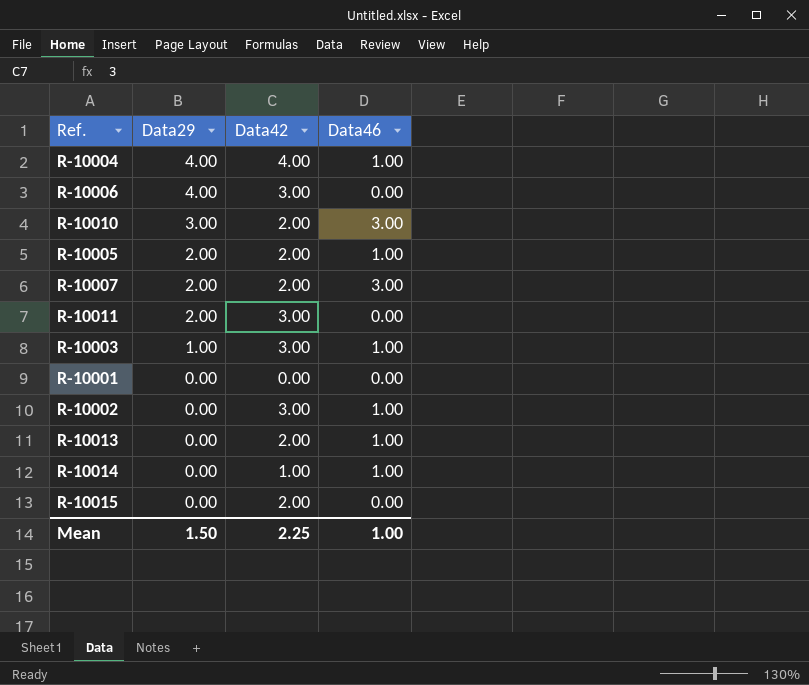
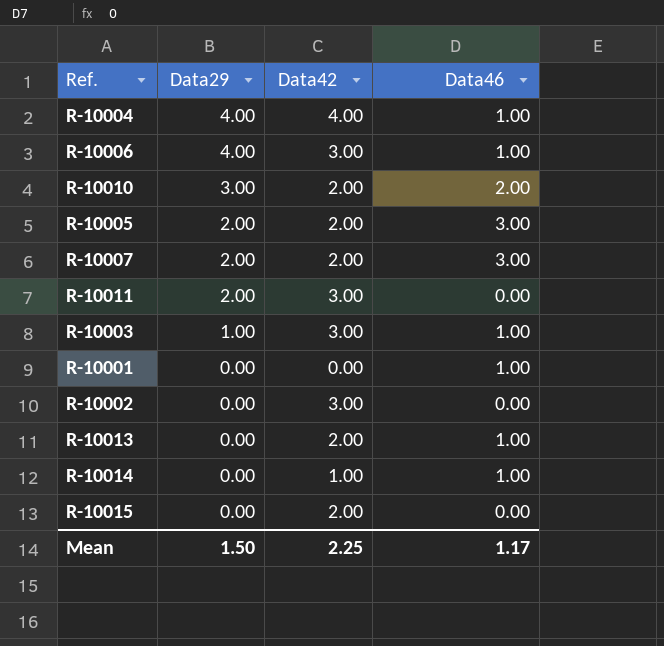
R-10006 | Data46: 0.00 -> 1.00
R-10010 | Data46: 3.00 -> 2.00
R-10005 | Data46: 1.00 -> 3.00
R-10001 | Data46: 0.00 -> 1.00
R-10002 | Data46: 1.00 -> 0.00
Mean | Data46: 1.00 -> 1.17

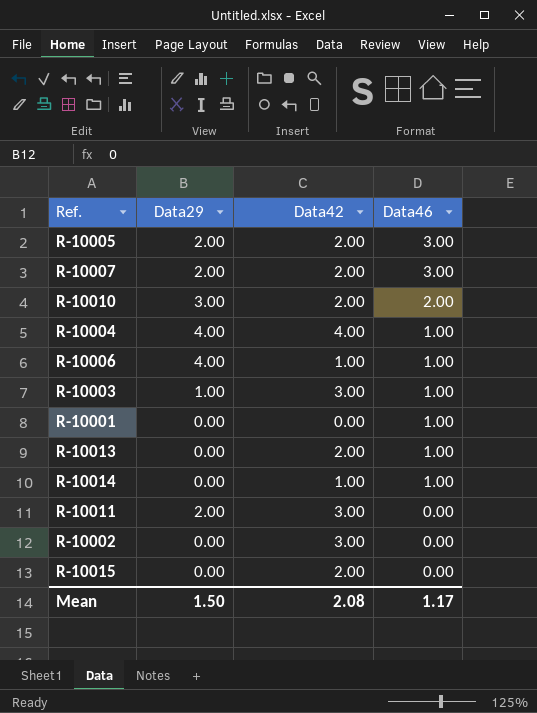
row order: Data29 descending -> Data46 descending
R-10006 | Data42: 3.00 -> 1.00
Mean | Data42: 2.25 -> 2.08

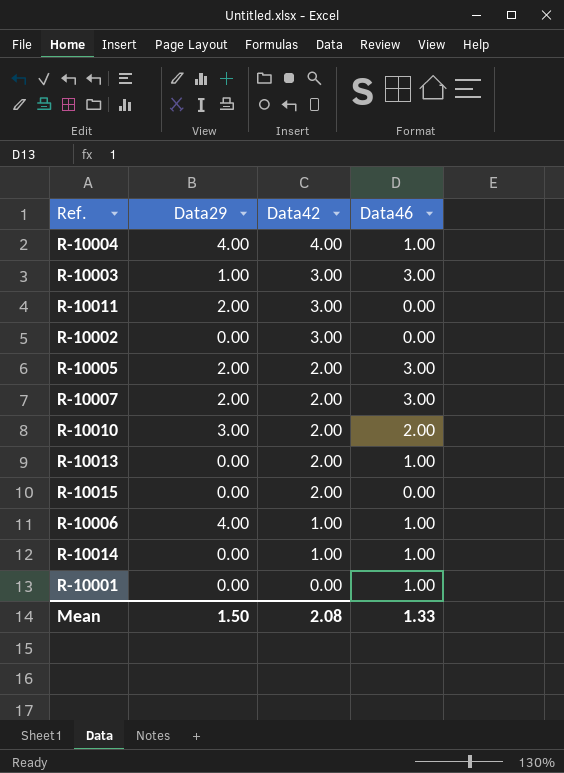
row order: Data46 descending -> Data42 descending
R-10003 | Data46: 1.00 -> 3.00
Mean | Data46: 1.17 -> 1.33

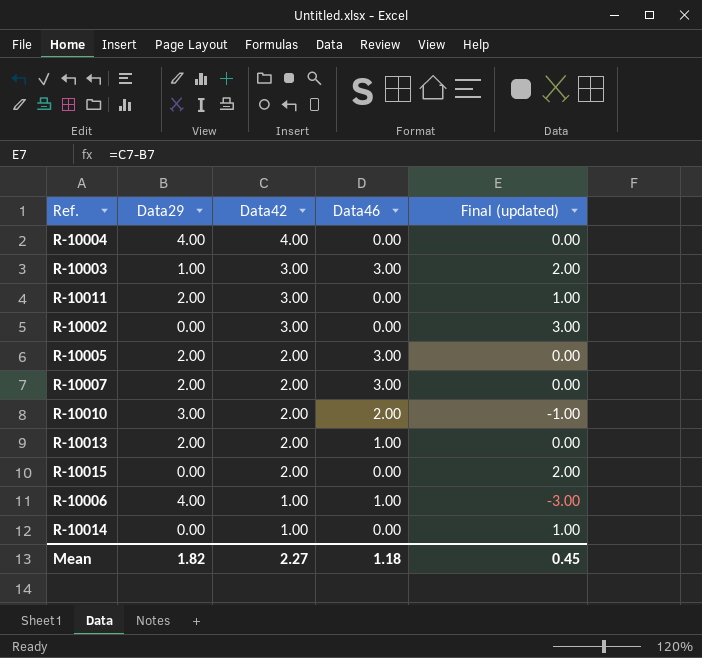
column Final (updated) | formula: none -> [Data42] - [Data29]
row R-10001: 0.00 | 0.00 | 1.00 -> none
R-10004 | Data46: 1.00 -> 0.00
R-10013 | Data29: 0.00 -> 2.00
R-10014 | Data46: 1.00 -> 0.00
Mean | Data29: 1.50 -> 1.82
Mean | Data42: 2.08 -> 2.27
Mean | Data46: 1.33 -> 1.18

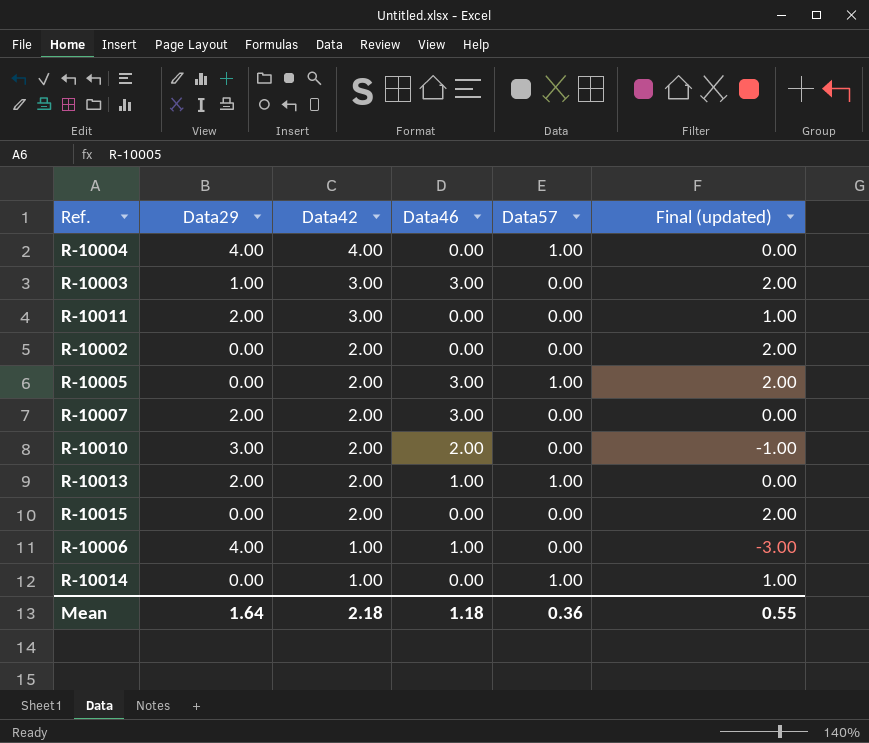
column Data57 | position: none -> 5
R-10002 | Data42: 3.00 -> 2.00
R-10002 | Final (updated): 3.00 -> 2.00
R-10005 | Data29: 2.00 -> 0.00
R-10005 | Final (updated): 0.00 -> 2.00
Mean | Data29: 1.82 -> 1.64
Mean | Data42: 2.27 -> 2.18
Mean | Final (updated): 0.45 -> 0.55

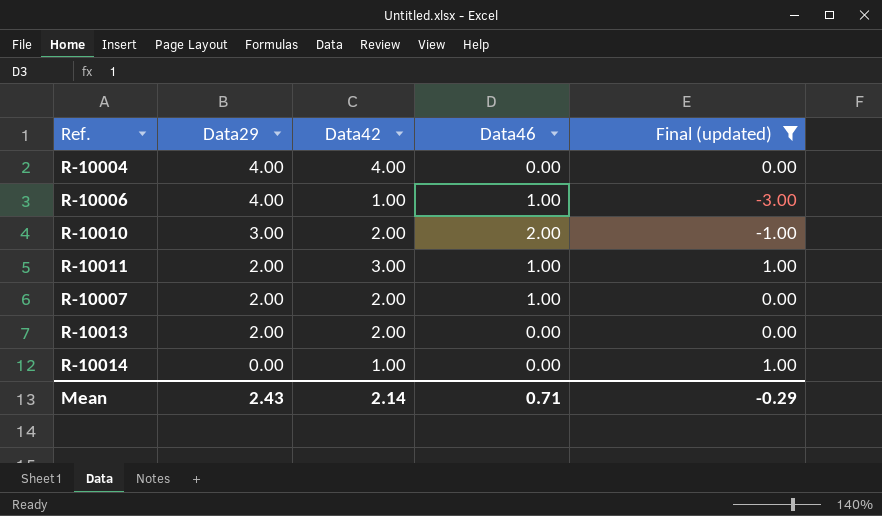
filter: none -> Final (updated) != 2.00
row order: Data42 descending -> Data29 descending
column Data57 | position: 5 -> none
R-10011 | Data46: 0.00 -> 1.00
R-10007 | Data46: 3.00 -> 1.00
R-10013 | Data46: 1.00 -> 0.00
Mean | Data29: 1.64 -> 2.43
Mean | Data42: 2.18 -> 2.14
Mean | Data46: 1.18 -> 0.71
Mean | Final (updated): 0.55 -> -0.29

